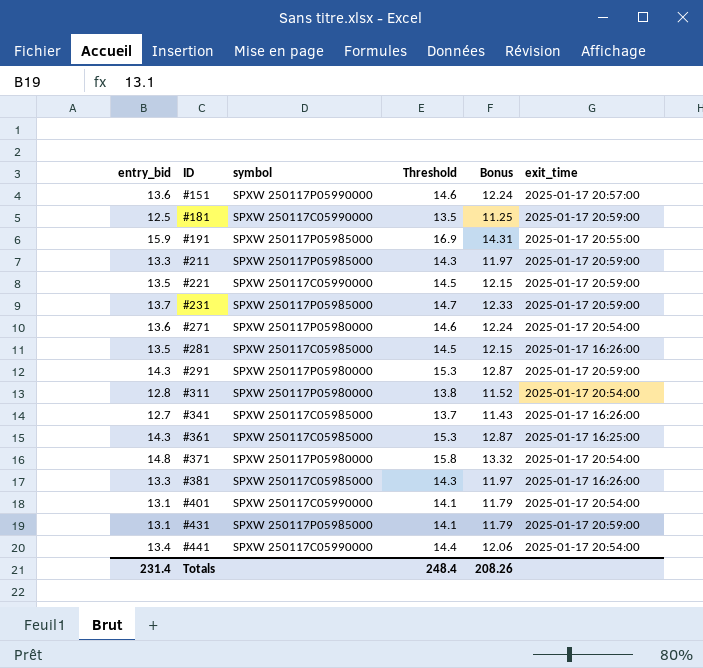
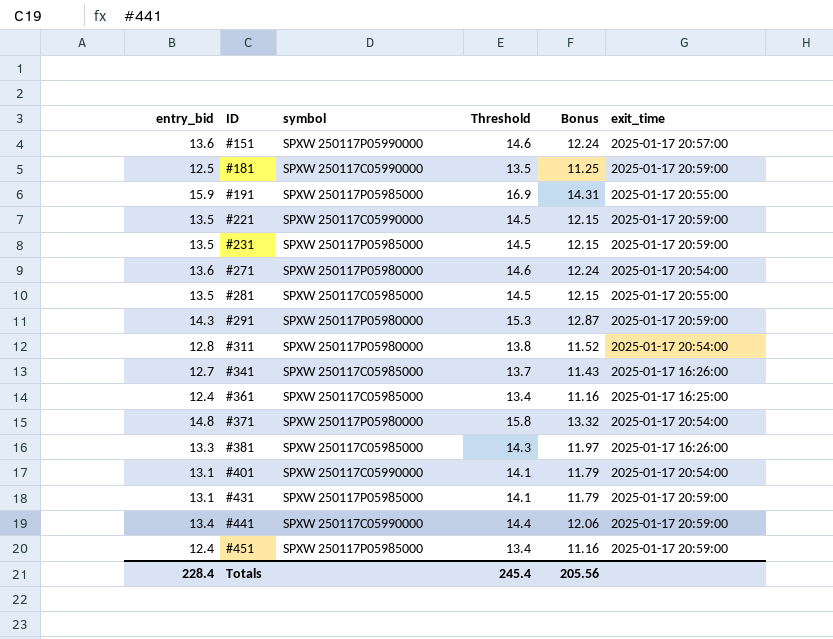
row #211: 13.3 | SPXW 250117P05985000 | 14.3 | 11.97 | 2025-01-17 20:59:00 -> none
#231 | entry_bid: 13.7 -> 13.5
#231 | Threshold: 14.7 -> 14.5
#231 | Bonus: 12.33 -> 12.15
#281 | exit_time: 2025-01-17 16:26:00 -> 2025-01-17 20:55:00
#361 | entry_bid: 14.3 -> 12.4
#361 | Threshold: 15.3 -> 13.4
#361 | Bonus: 12.87 -> 11.16
#441 | exit_time: 2025-01-17 20:54:00 -> 2025-01-17 20:59:00
row #451: none -> 12.4 | SPXW 250117P05985000 | 13.4 | 11.16 | 2025-01-17 20:59:00
Totals | entry_bid: 231.4 -> 228.4
Totals | Threshold: 248.4 -> 245.4
Totals | Bonus: 208.26 -> 205.56

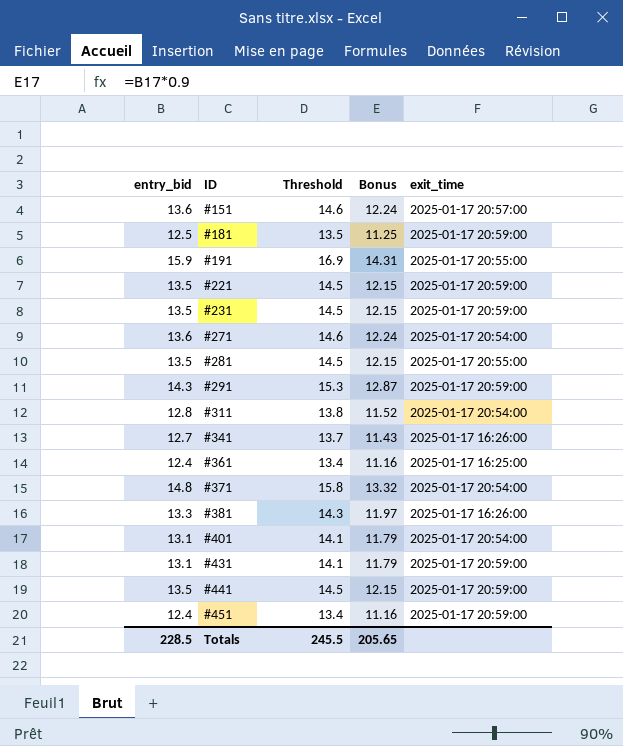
column symbol | position: 3 -> none
#441 | entry_bid: 13.4 -> 13.5
#441 | Threshold: 14.4 -> 14.5
#441 | Bonus: 12.06 -> 12.15
Totals | entry_bid: 228.4 -> 228.5
Totals | Threshold: 245.4 -> 245.5
Totals | Bonus: 205.56 -> 205.65

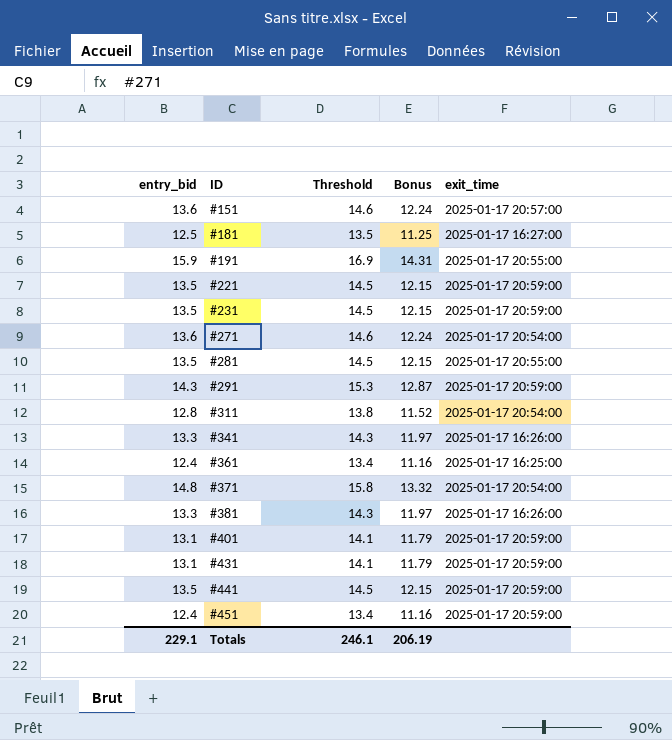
#181 | exit_time: 2025-01-17 20:59:00 -> 2025-01-17 16:27:00
#341 | entry_bid: 12.7 -> 13.3
#341 | Threshold: 13.7 -> 14.3
#341 | Bonus: 11.43 -> 11.97
#401 | exit_time: 2025-01-17 20:54:00 -> 2025-01-17 20:59:00
Totals | entry_bid: 228.5 -> 229.1
Totals | Threshold: 245.5 -> 246.1
Totals | Bonus: 205.65 -> 206.19

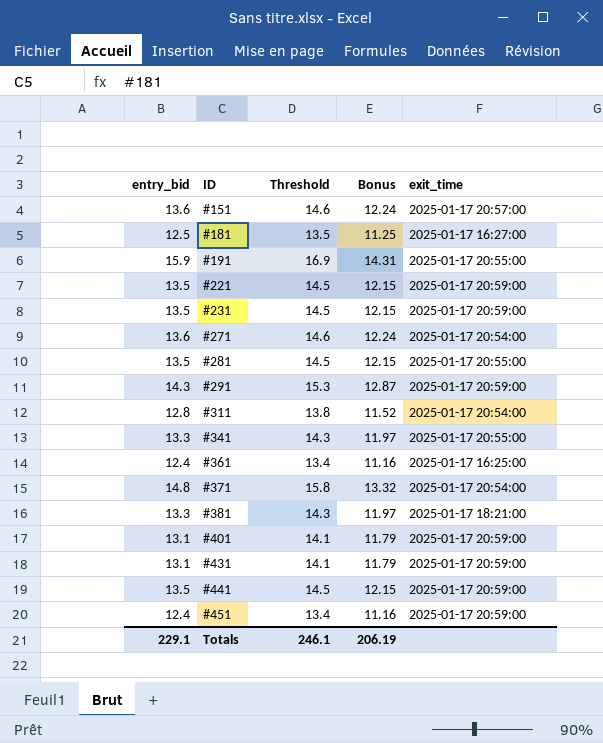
#341 | exit_time: 2025-01-17 16:26:00 -> 2025-01-17 20:55:00
#381 | exit_time: 2025-01-17 16:26:00 -> 2025-01-17 18:21:00

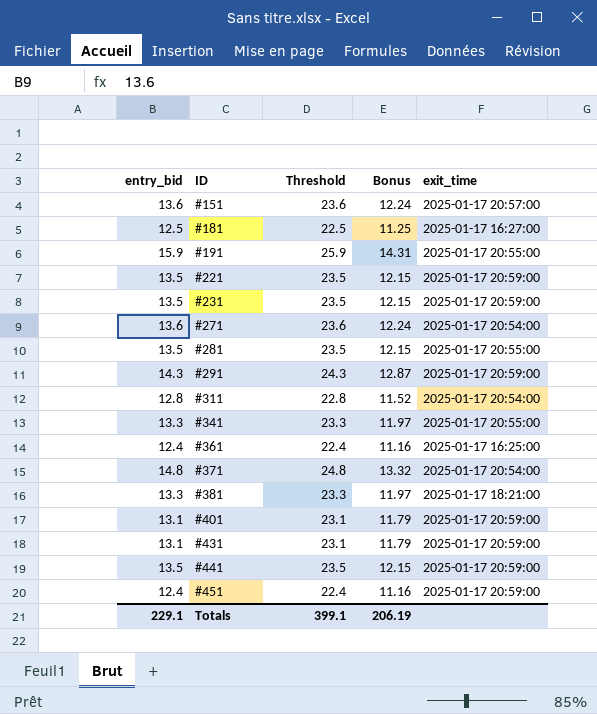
column Threshold | formula: [entry_bid] + 1 -> [entry_bid] + 10
Totals | Threshold: 246.1 -> 399.1

